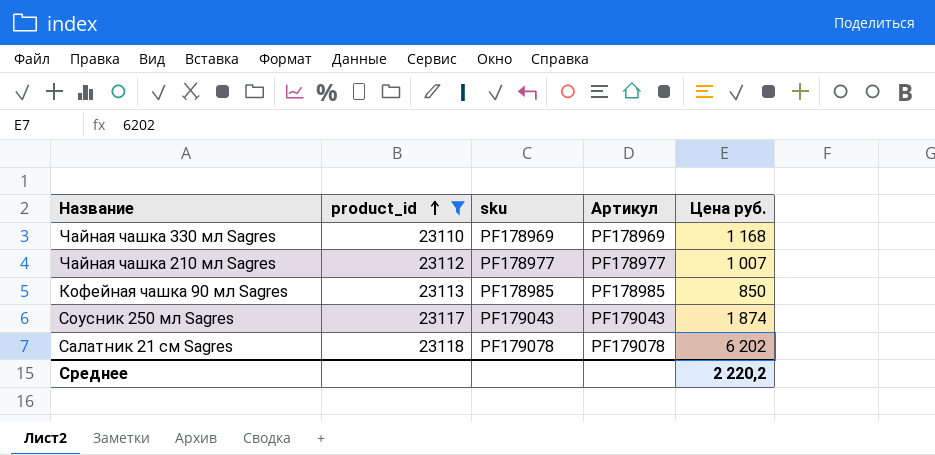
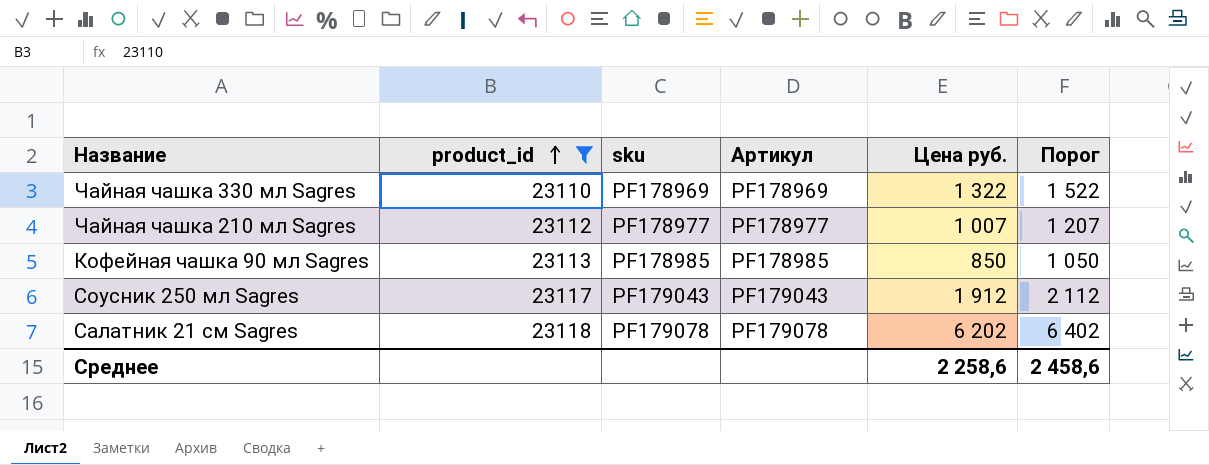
column Порог | formula: none -> [Цена руб.] + 200
Чайная чашка 330 мл Sagres | Цена руб.: 1 168 -> 1 322
Соусник 250 мл Sagres | Цена руб.: 1 874 -> 1 912
Среднее | Цена руб.: 2 220,2 -> 2 258,6

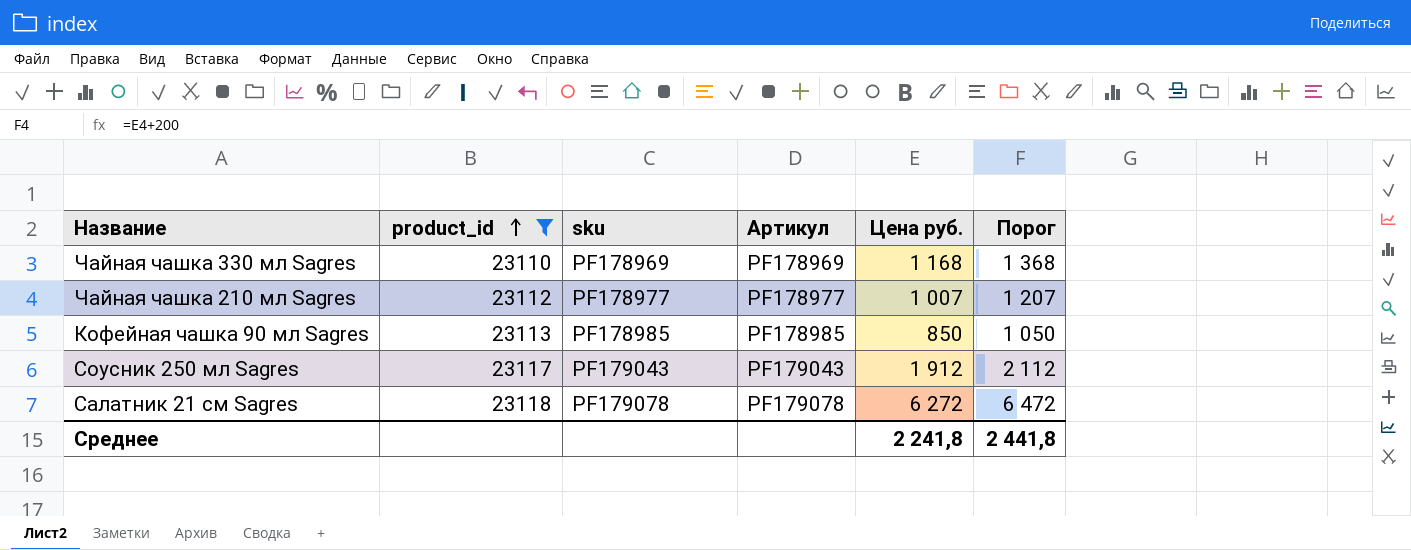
Чайная чашка 330 мл Sagres | Цена руб.: 1 322 -> 1 168
Чайная чашка 330 мл Sagres | Порог: 1 522 -> 1 368
Салатник 21 см Sagres | Цена руб.: 6 202 -> 6 272
Салатник 21 см Sagres | Порог: 6 402 -> 6 472
Среднее | Цена руб.: 2 258,6 -> 2 241,8
Среднее | Порог: 2 458,6 -> 2 441,8

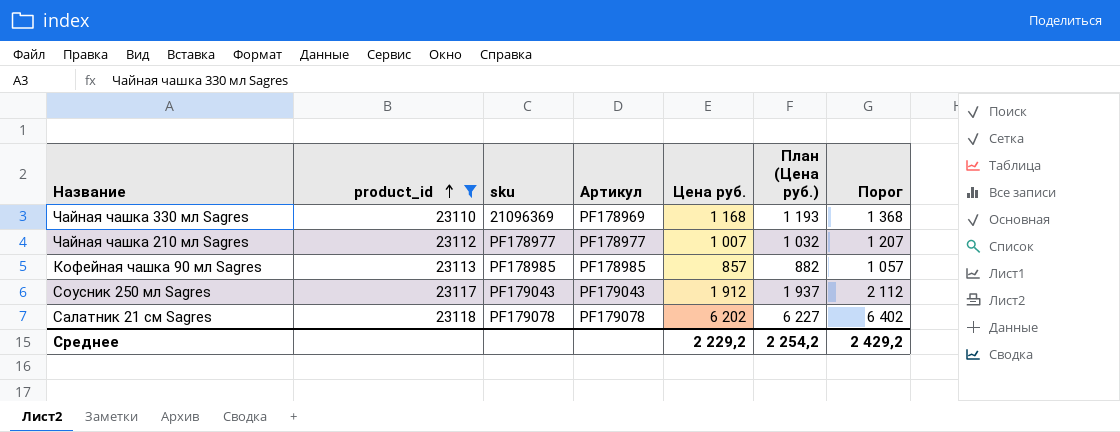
column План (Цена руб.) | formula: none -> [Цена руб.] + 25
Чайная чашка 330 мл Sagres | sku: PF178969 -> 21096369
Кофейная чашка 90 мл Sagres | Цена руб.: 850 -> 857
Кофейная чашка 90 мл Sagres | Порог: 1 050 -> 1 057
Салатник 21 см Sagres | Цена руб.: 6 272 -> 6 202
Салатник 21 см Sagres | Порог: 6 472 -> 6 402
Среднее | Цена руб.: 2 241,8 -> 2 229,2
Среднее | Порог: 2 441,8 -> 2 429,2

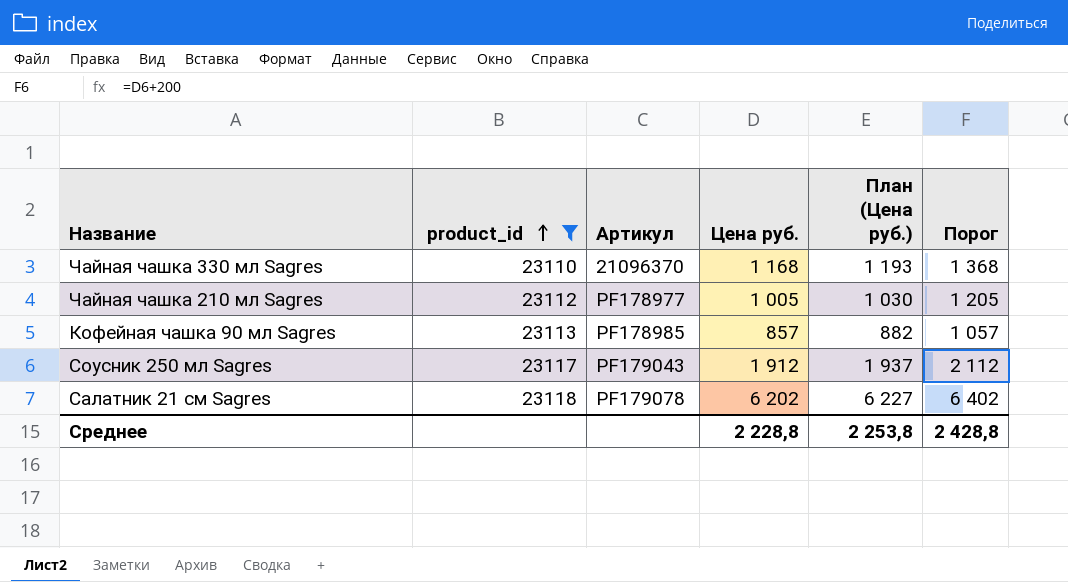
column sku | position: 3 -> none
Чайная чашка 330 мл Sagres | Артикул: PF178969 -> 21096370
Чайная чашка 210 мл Sagres | Цена руб.: 1 007 -> 1 005
Чайная чашка 210 мл Sagres | План (Цена руб.): 1 032 -> 1 030
Чайная чашка 210 мл Sagres | Порог: 1 207 -> 1 205
Среднее | Цена руб.: 2 229,2 -> 2 228,8
Среднее | План (Цена руб.): 2 254,2 -> 2 253,8
Среднее | Порог: 2 429,2 -> 2 428,8

